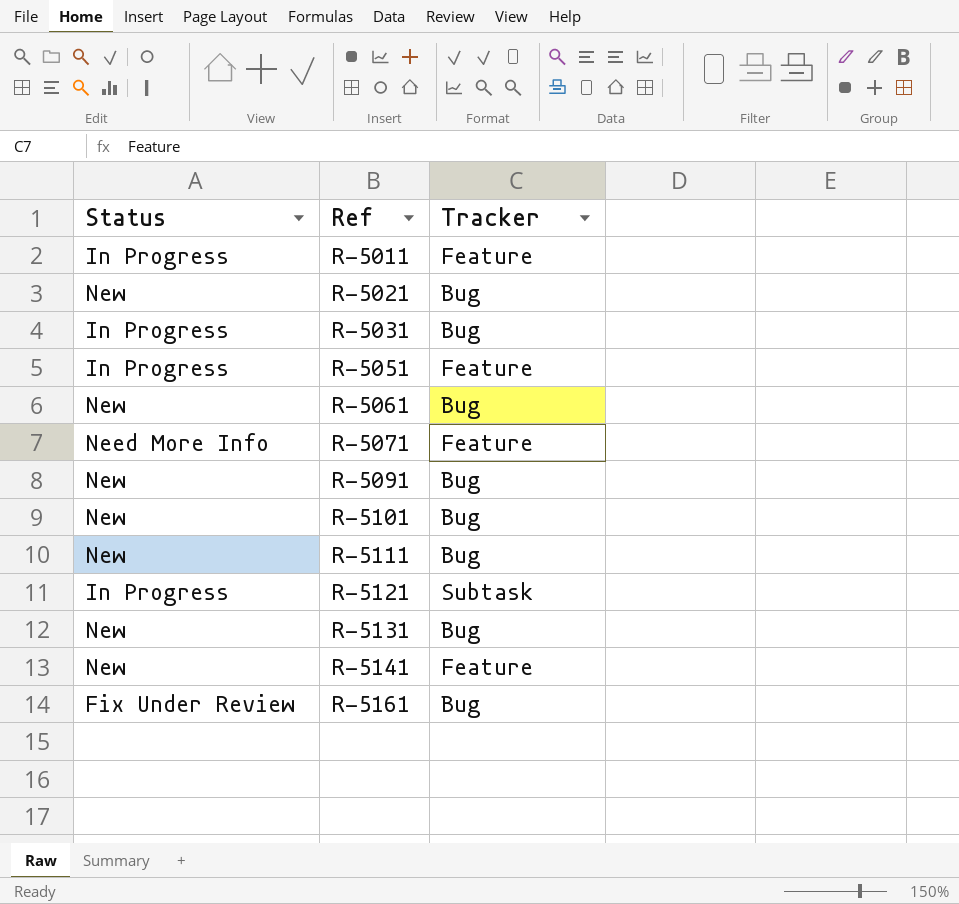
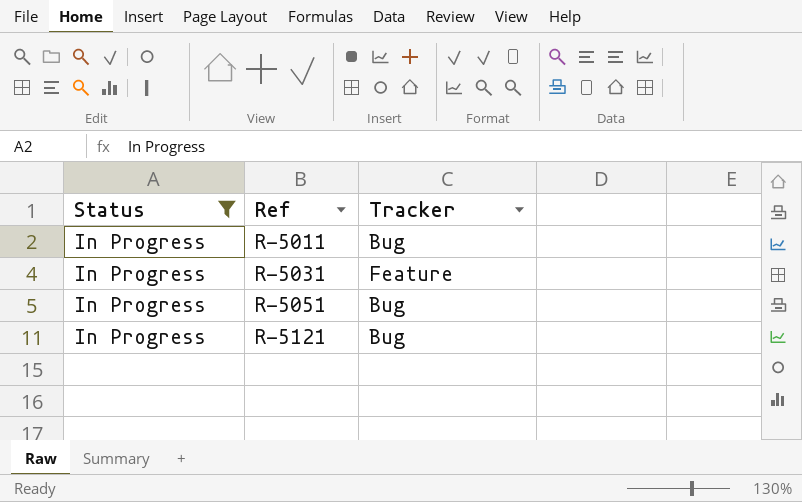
filter: none -> Status = In Progress
R-5011 | Tracker: Feature -> Bug
R-5031 | Tracker: Bug -> Feature
R-5051 | Tracker: Feature -> Bug
R-5121 | Tracker: Subtask -> Bug

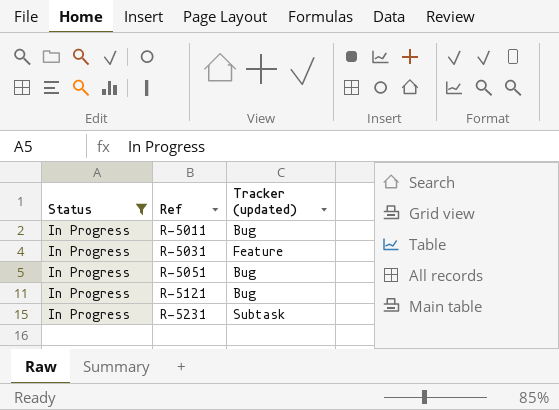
column name: Tracker -> Tracker (updated)
row R-5231: none -> In Progress | Subtask

